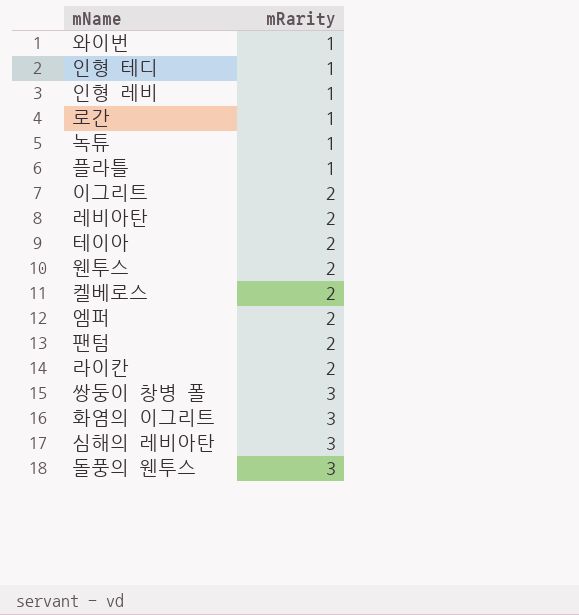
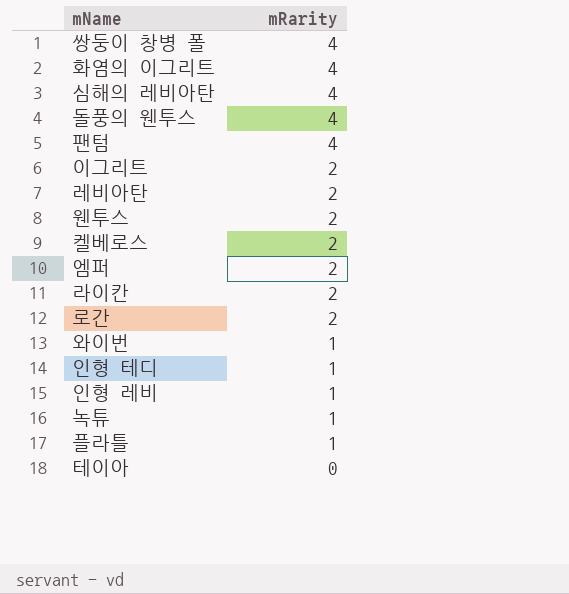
row order: mRarity ascending -> mRarity descending
쌍둥이 창병 폴 | mRarity: 3 -> 4
화염의 이그리트 | mRarity: 3 -> 4
심해의 레비아탄 | mRarity: 3 -> 4
돌풍의 웬투스 | mRarity: 3 -> 4
팬텀 | mRarity: 2 -> 4
로간 | mRarity: 1 -> 2
테이아 | mRarity: 2 -> 0

